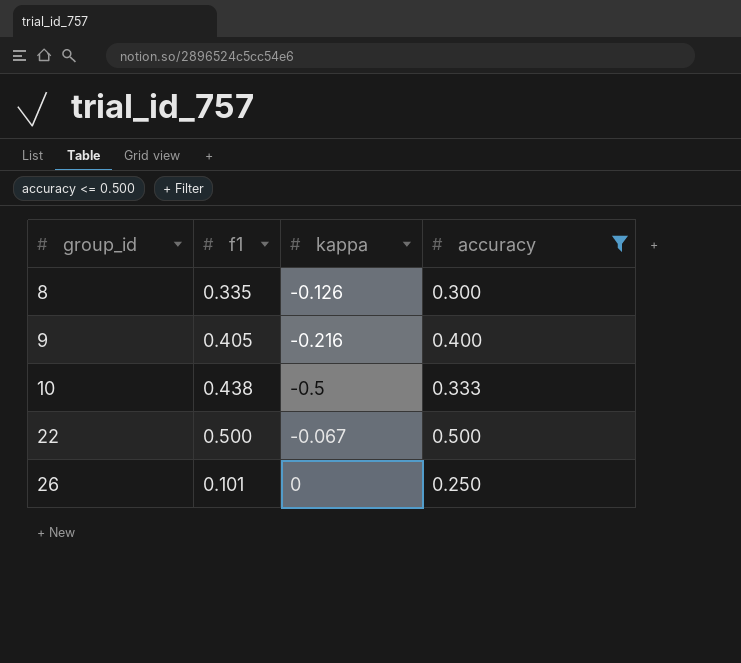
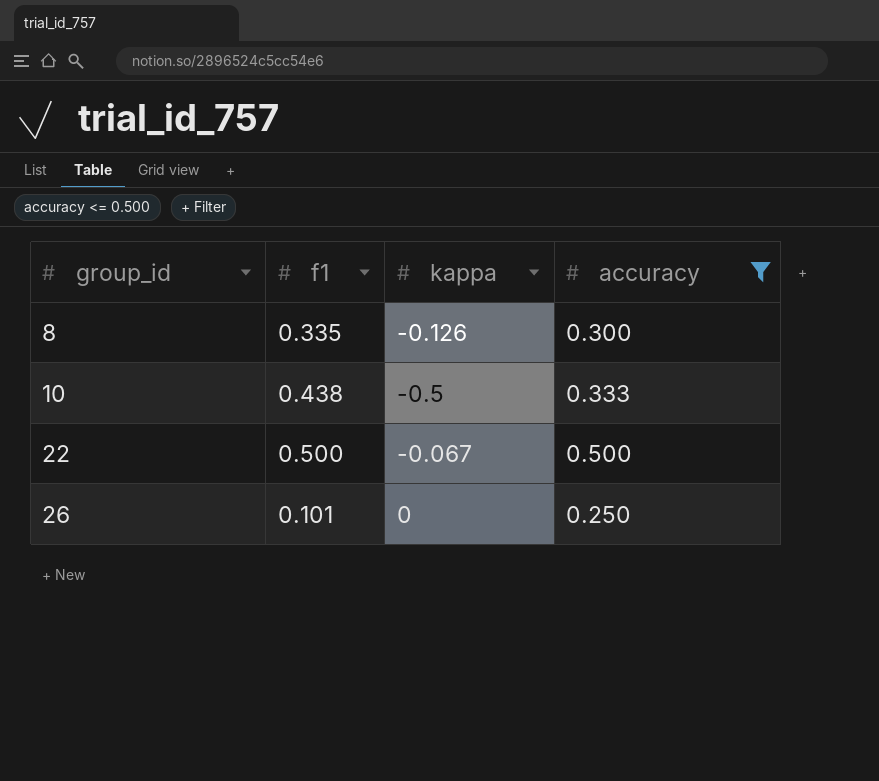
row 9: 0.405 | -0.216 | 0.400 -> none

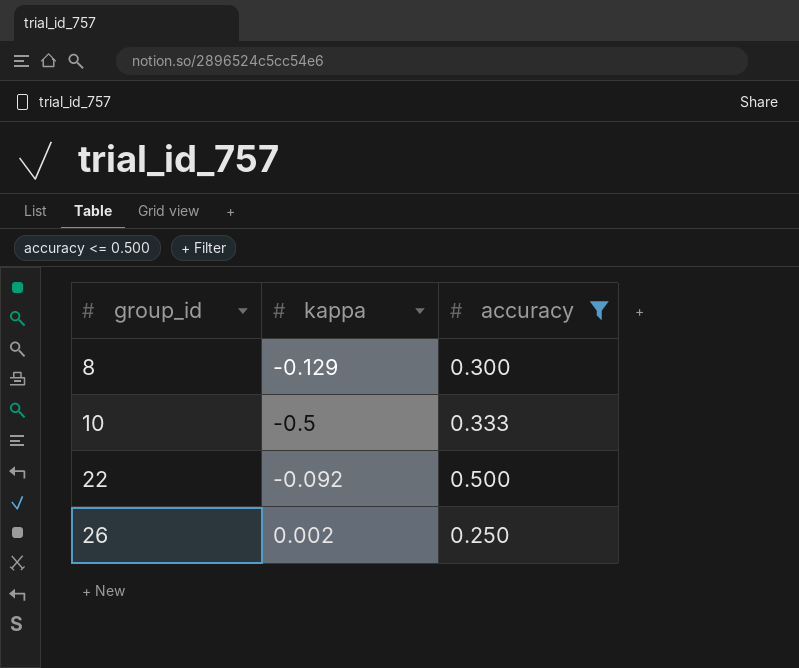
column f1 | position: 2 -> none
8 | kappa: -0.126 -> -0.129
22 | kappa: -0.067 -> -0.092
26 | kappa: 0 -> 0.002

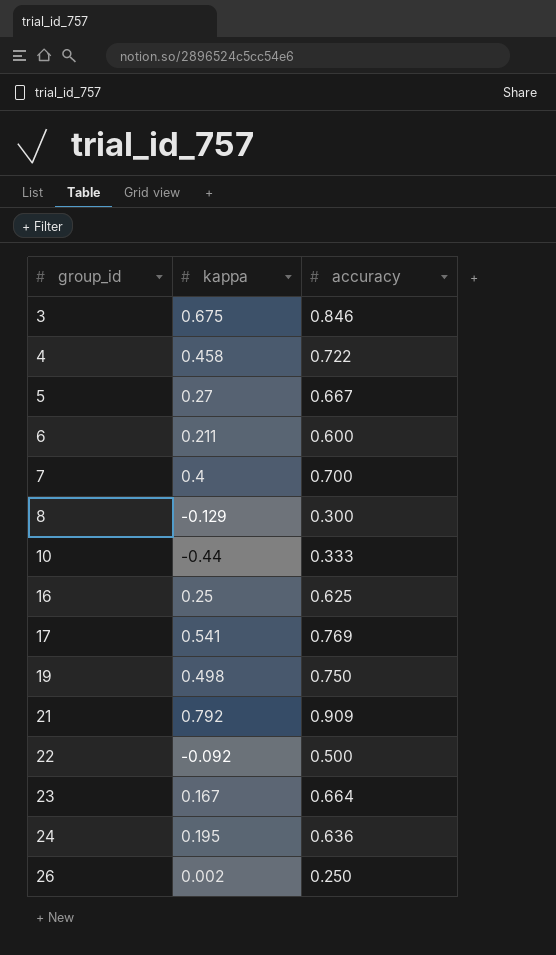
filter: accuracy <= 0.500 -> none
10 | kappa: -0.5 -> -0.44

